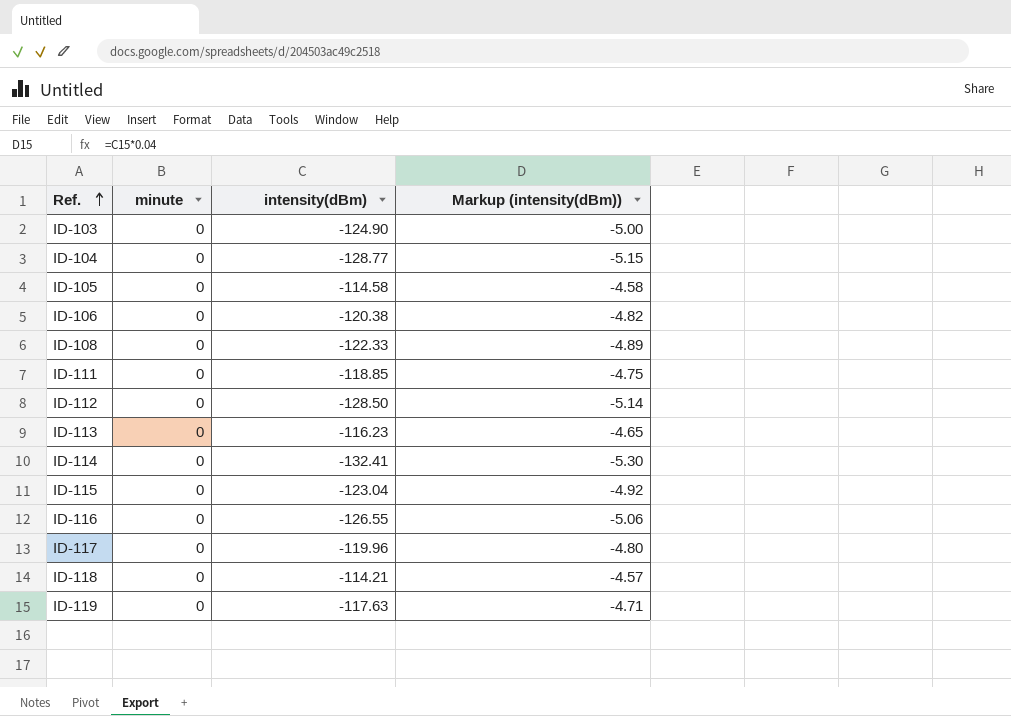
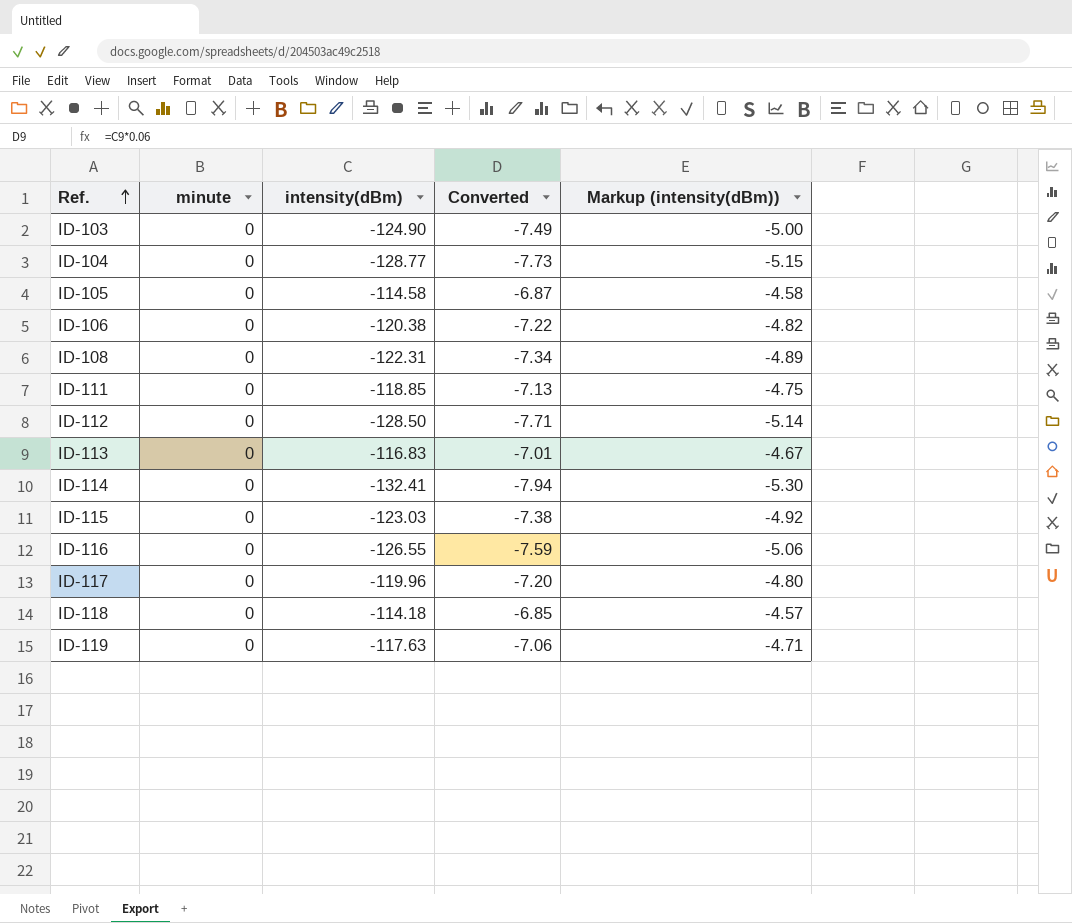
column Converted | formula: none -> [intensity(dBm)] * 0.06
ID-108 | intensity(dBm): -122.33 -> -122.31
ID-113 | intensity(dBm): -116.23 -> -116.83
ID-113 | Markup (intensity(dBm)): -4.65 -> -4.67
ID-115 | intensity(dBm): -123.04 -> -123.03
ID-118 | intensity(dBm): -114.21 -> -114.18

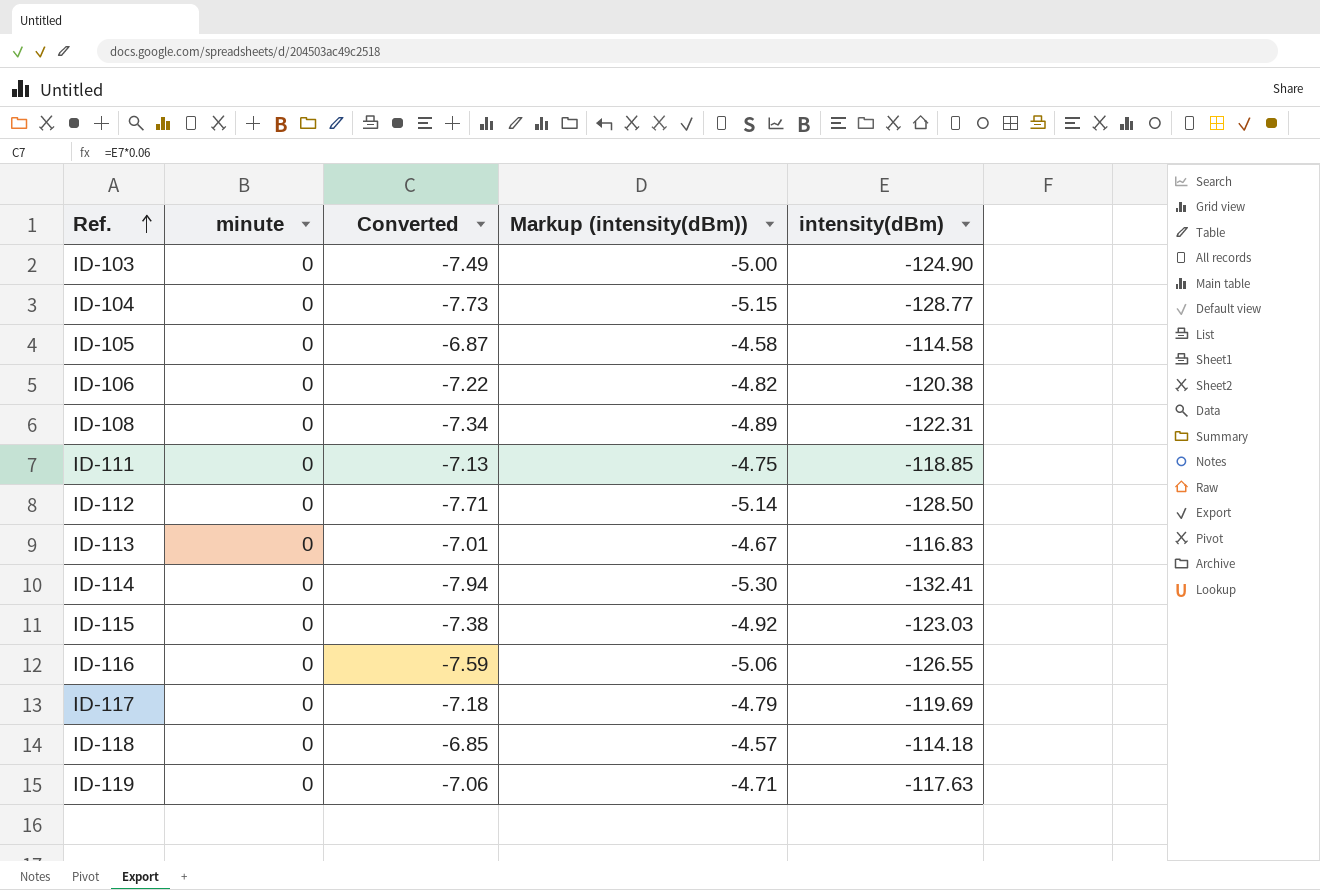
column intensity(dBm) | position: 3 -> 5
ID-117 | Converted: -7.20 -> -7.18
ID-117 | Markup (intensity(dBm)): -4.80 -> -4.79
ID-117 | intensity(dBm): -119.96 -> -119.69

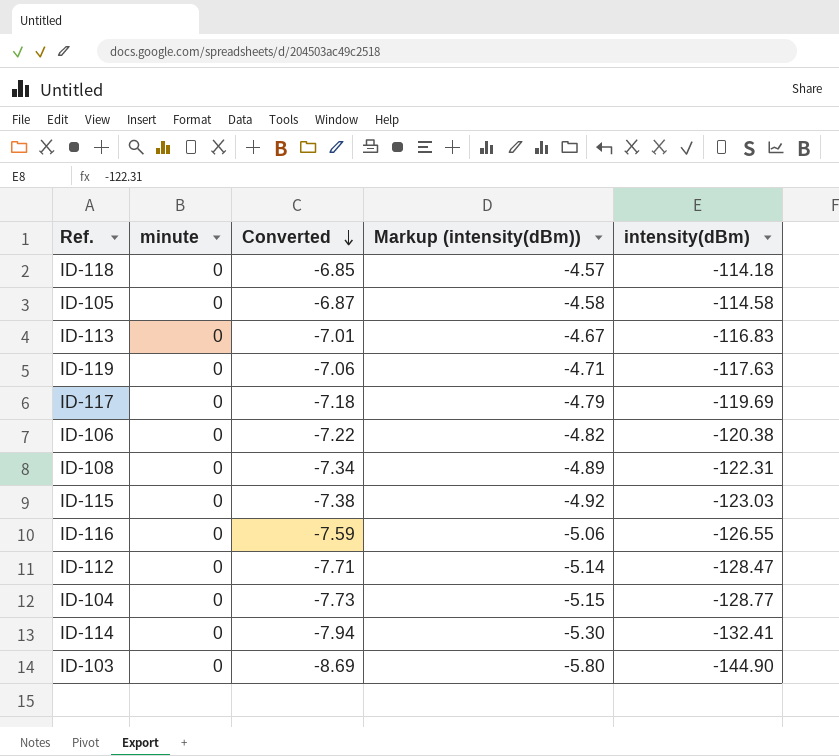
row order: Ref. ascending -> Converted descending
row ID-111: 0 | -7.13 | -4.75 | -118.85 -> none
ID-112 | intensity(dBm): -128.50 -> -128.47
ID-103 | Converted: -7.49 -> -8.69
ID-103 | Markup (intensity(dBm)): -5.00 -> -5.80
ID-103 | intensity(dBm): -124.90 -> -144.90

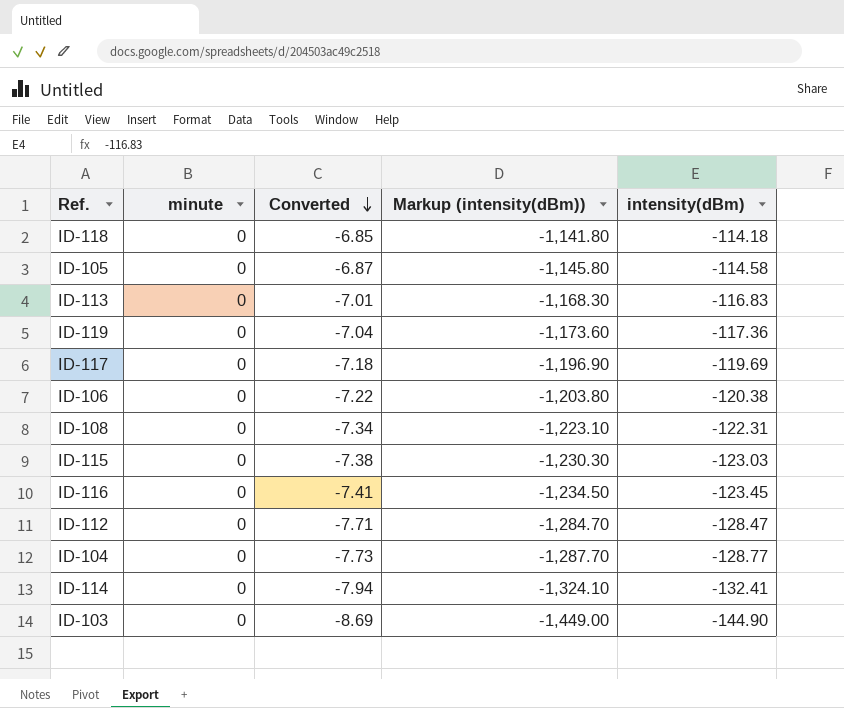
column Markup (intensity(dBm)) | formula: [intensity(dBm)] * 0.04 -> [intensity(dBm)] * 10
ID-119 | Converted: -7.06 -> -7.04
ID-119 | intensity(dBm): -117.63 -> -117.36
ID-116 | Converted: -7.59 -> -7.41
ID-116 | intensity(dBm): -126.55 -> -123.45

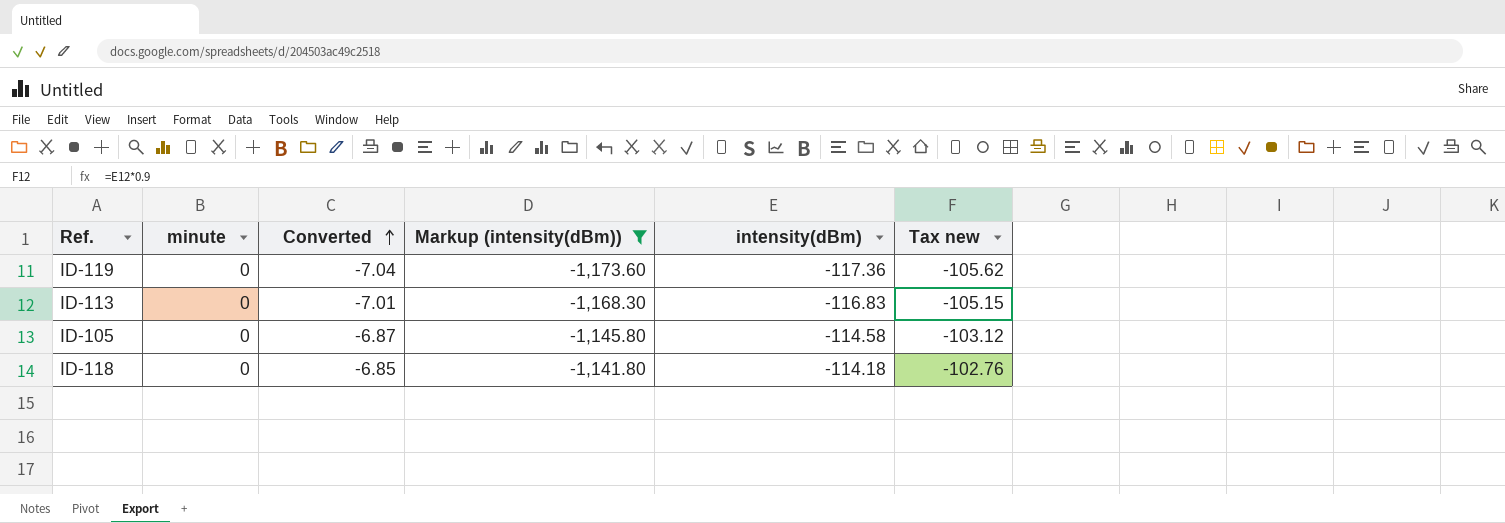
filter: none -> Markup (intensity(dBm)) >= -1,173.60
row order: Converted descending -> Converted ascending
column Tax new | formula: none -> [intensity(dBm)] * 0.9

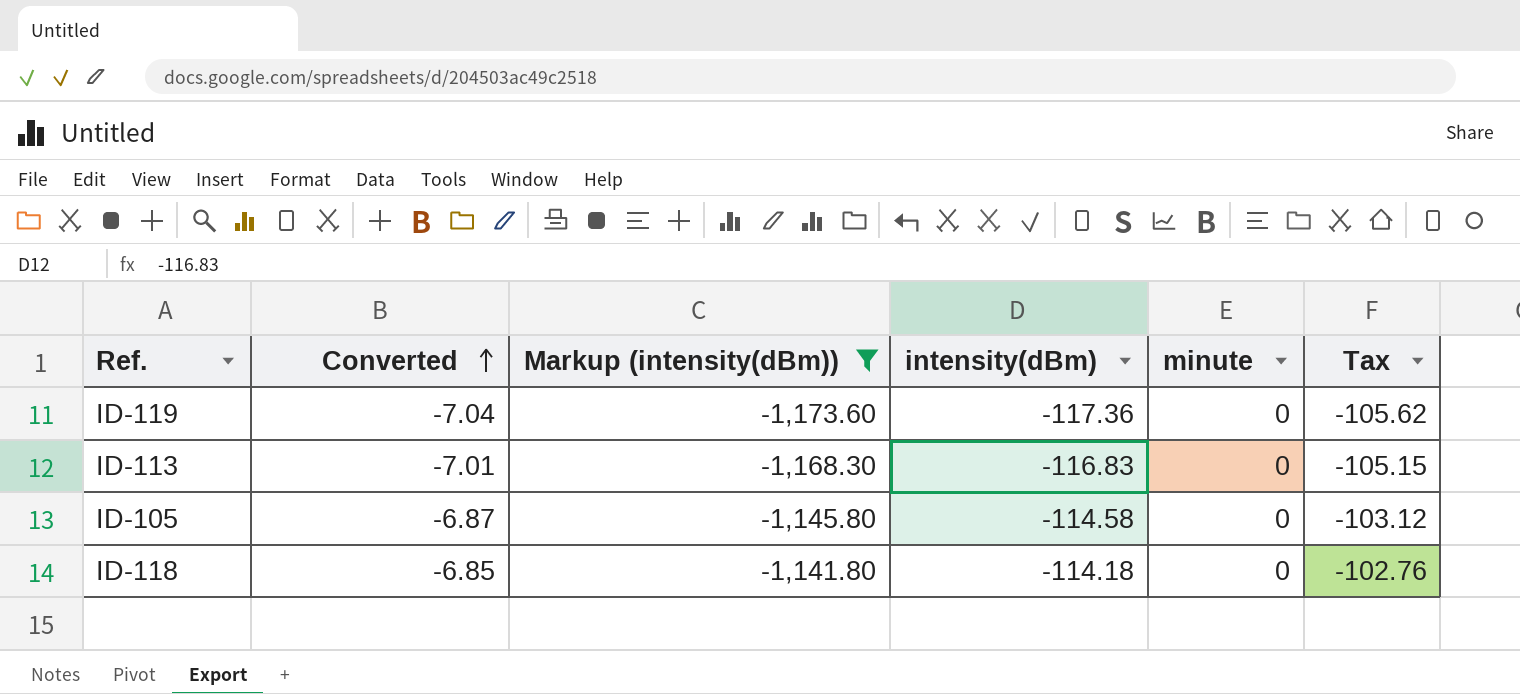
column minute | position: 2 -> 5
column name: Tax new -> Tax

